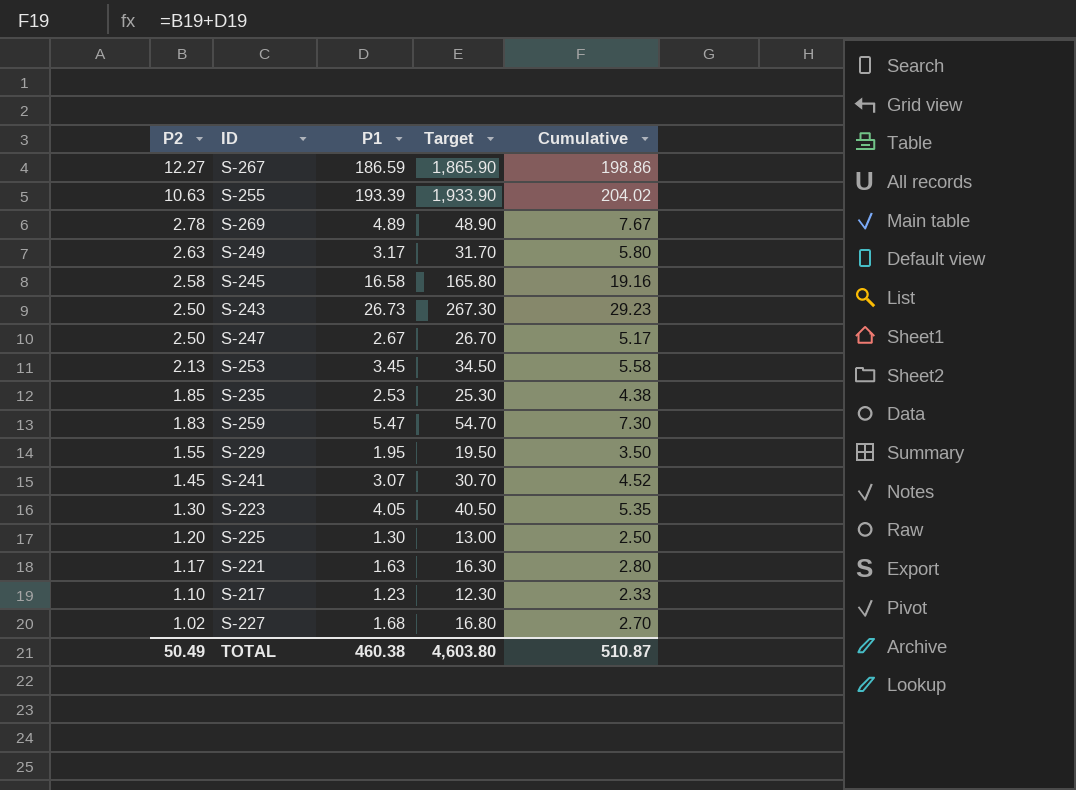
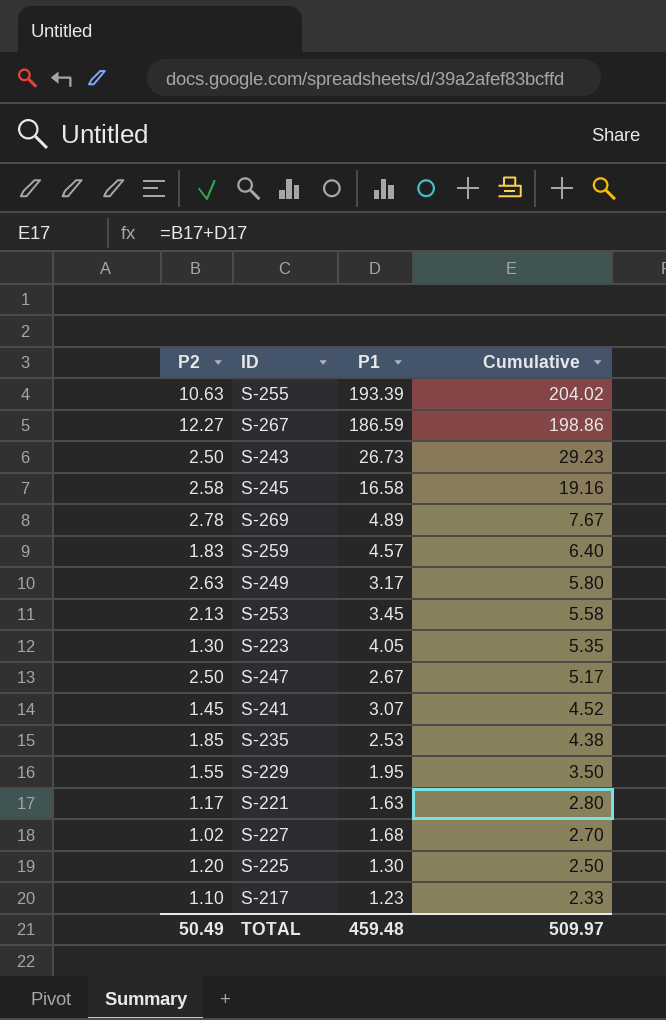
row order: P2 descending -> Cumulative descending
column Target | formula: [P1] * 10 -> none
S-259 | P1: 5.47 -> 4.57
S-259 | Cumulative: 7.30 -> 6.40
TOTAL | P1: 460.38 -> 459.48
TOTAL | Cumulative: 510.87 -> 509.97

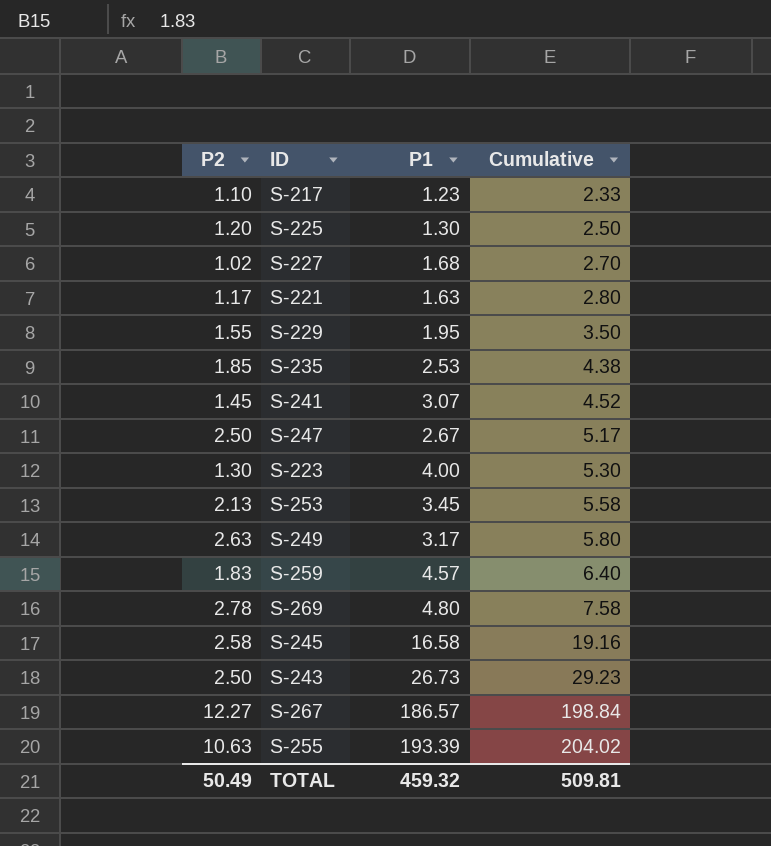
row order: Cumulative descending -> Cumulative ascending
S-223 | P1: 4.05 -> 4.00
S-223 | Cumulative: 5.35 -> 5.30
S-269 | P1: 4.89 -> 4.80
S-269 | Cumulative: 7.67 -> 7.58
S-267 | P1: 186.59 -> 186.57
S-267 | Cumulative: 198.86 -> 198.84
TOTAL | P1: 459.48 -> 459.32
TOTAL | Cumulative: 509.97 -> 509.81

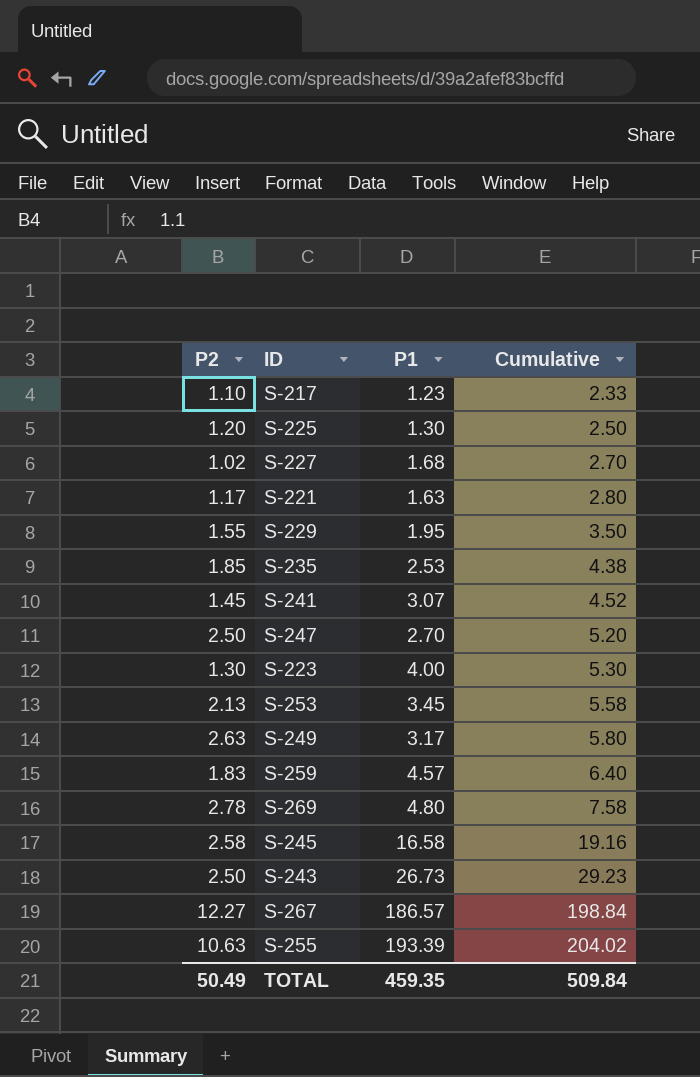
S-247 | P1: 2.67 -> 2.70
S-247 | Cumulative: 5.17 -> 5.20
TOTAL | P1: 459.32 -> 459.35
TOTAL | Cumulative: 509.81 -> 509.84

